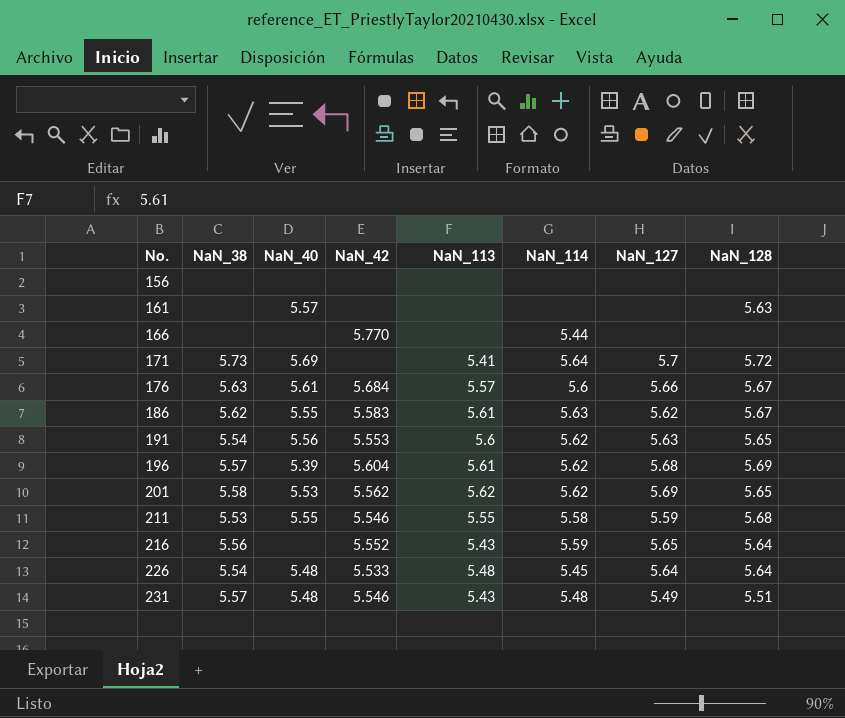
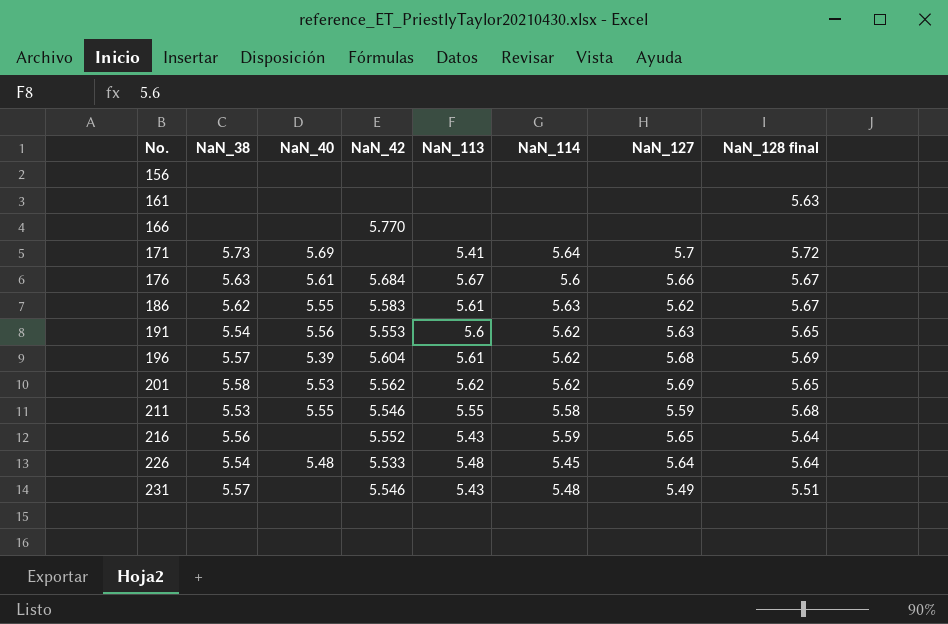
column name: NaN_128 -> NaN_128 final
161 | NaN_40: 5.57 -> none
166 | NaN_114: 5.44 -> none
176 | NaN_113: 5.57 -> 5.67
231 | NaN_40: 5.48 -> none

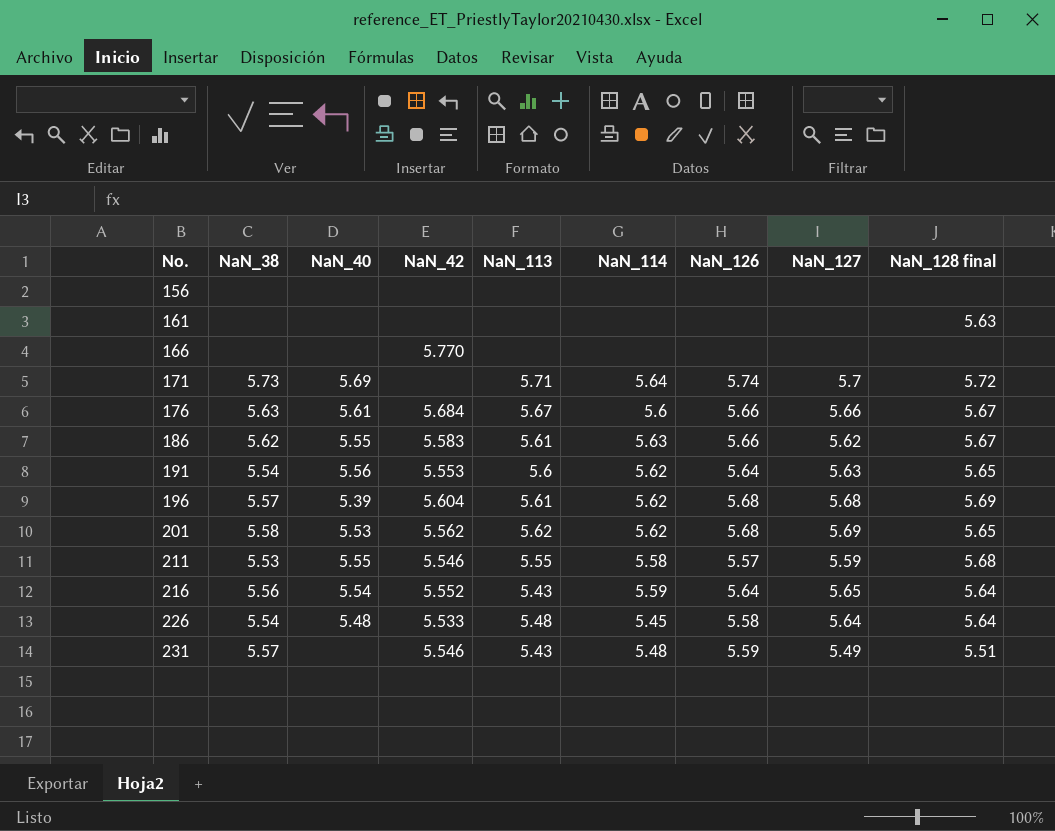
column NaN_126 | position: none -> 7
171 | NaN_113: 5.41 -> 5.71
216 | NaN_40: none -> 5.54

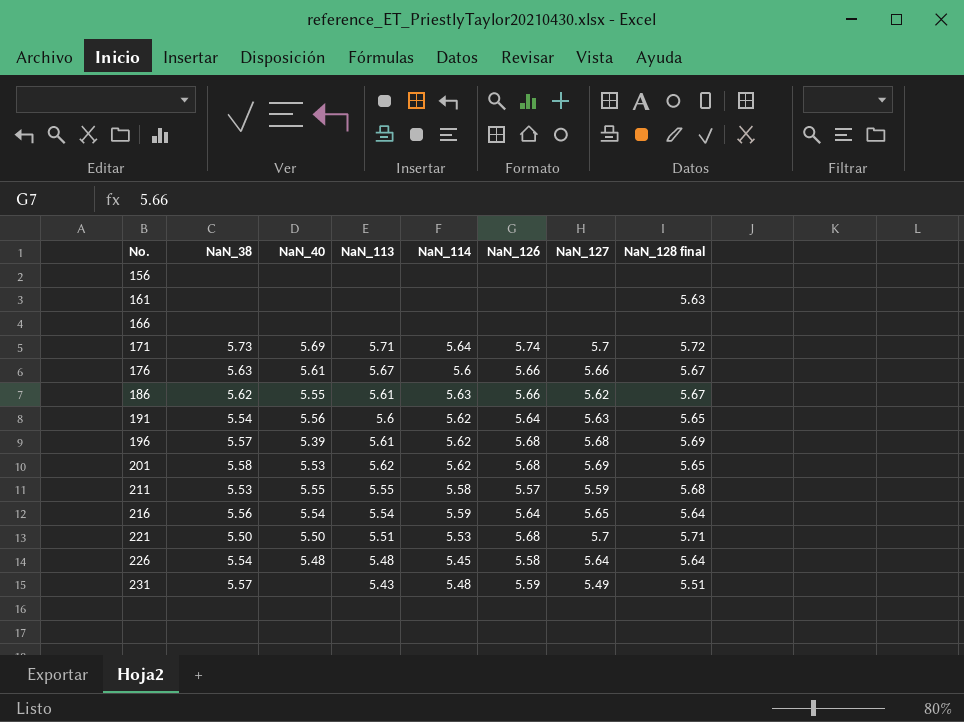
column NaN_42 | position: 4 -> none
216 | NaN_113: 5.43 -> 5.54
row 221: none -> 5.50 | 5.50 | 5.51 | 5.53 | 5.68 | 5.7 | 5.71

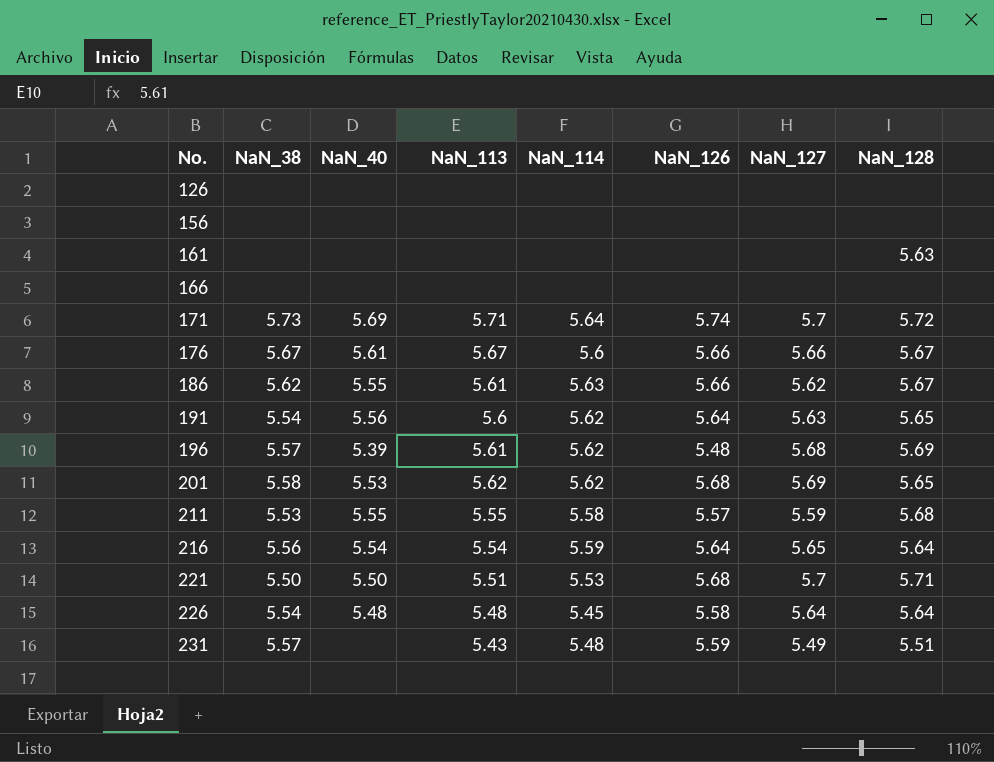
column name: NaN_128 final -> NaN_128
row 126: none -> none | none | none | none | none | none | none
176 | NaN_38: 5.63 -> 5.67
196 | NaN_126: 5.68 -> 5.48

